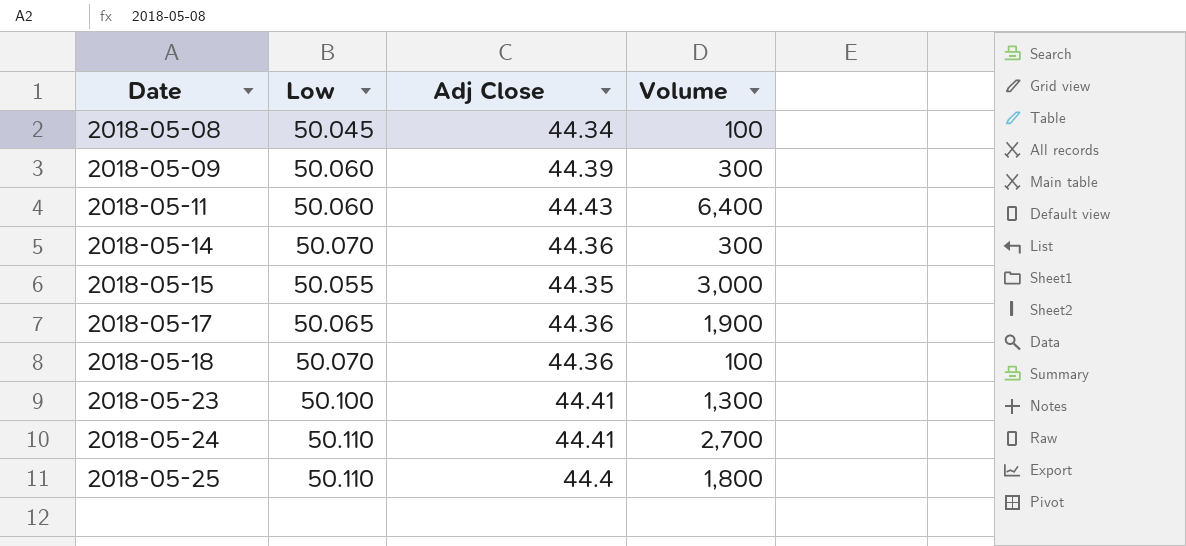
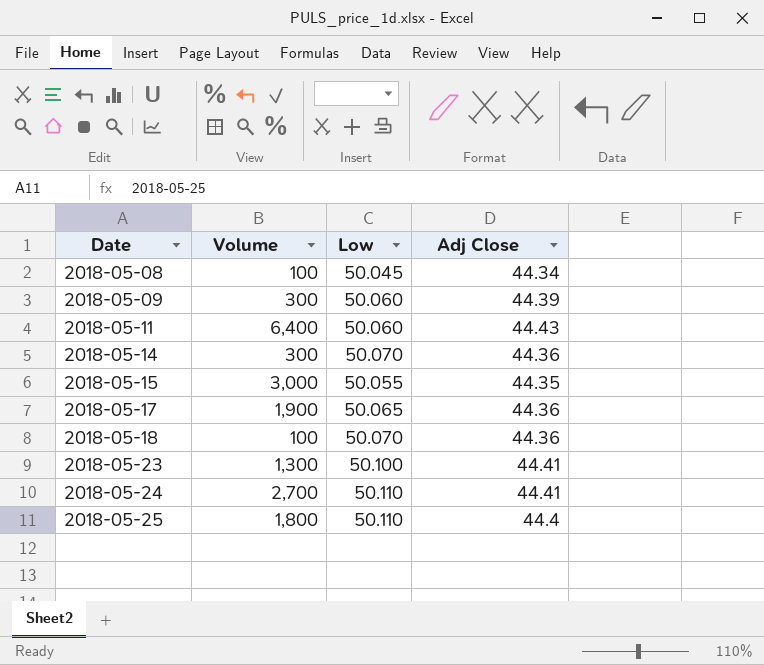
column Volume | position: 4 -> 2

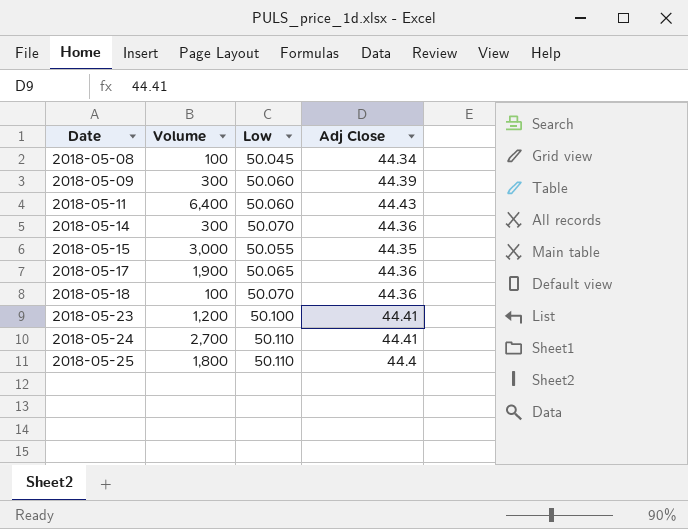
2018-05-23 | Volume: 1,300 -> 1,200

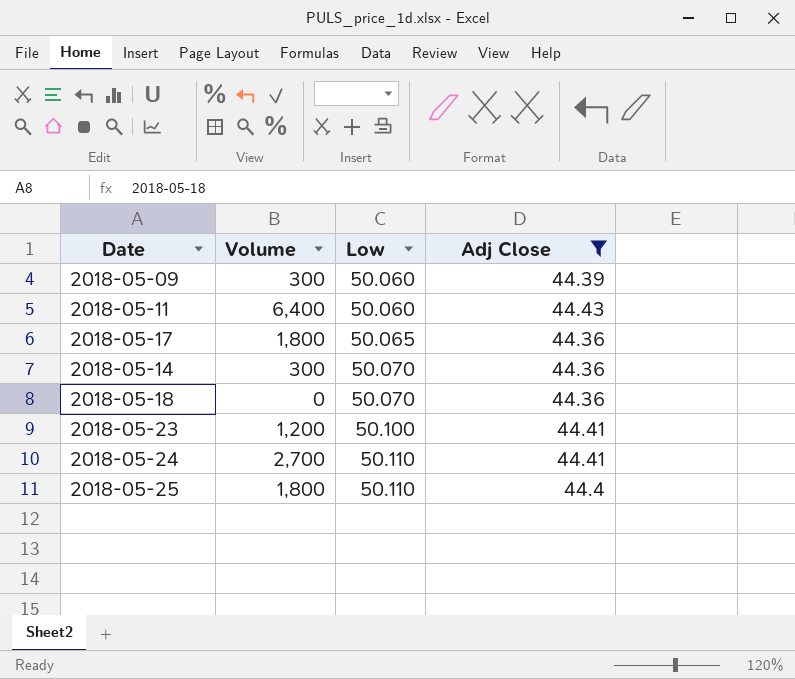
filter: none -> Adj Close >= 44.36
row order: Date ascending -> Low ascending
2018-05-17 | Volume: 1,900 -> 1,800
2018-05-18 | Volume: 100 -> 0

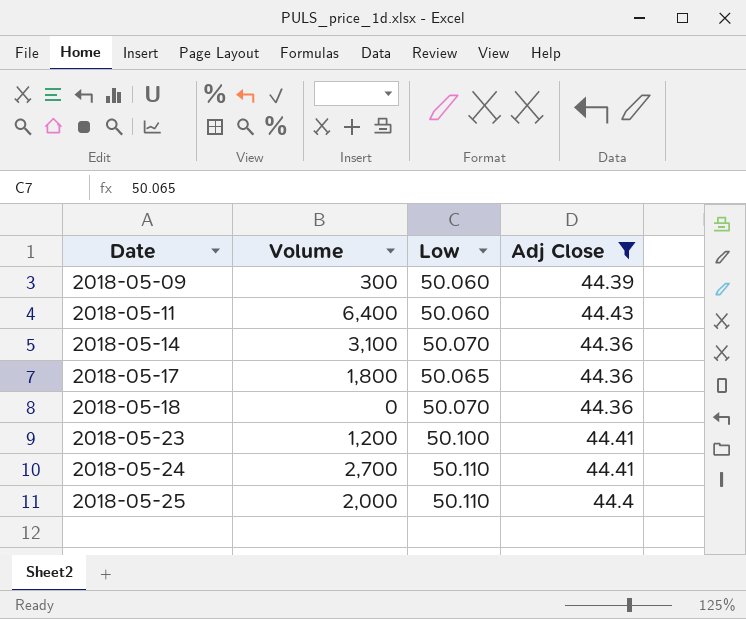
row order: Low ascending -> Date ascending
2018-05-14 | Volume: 300 -> 3,100
2018-05-25 | Volume: 1,800 -> 2,000

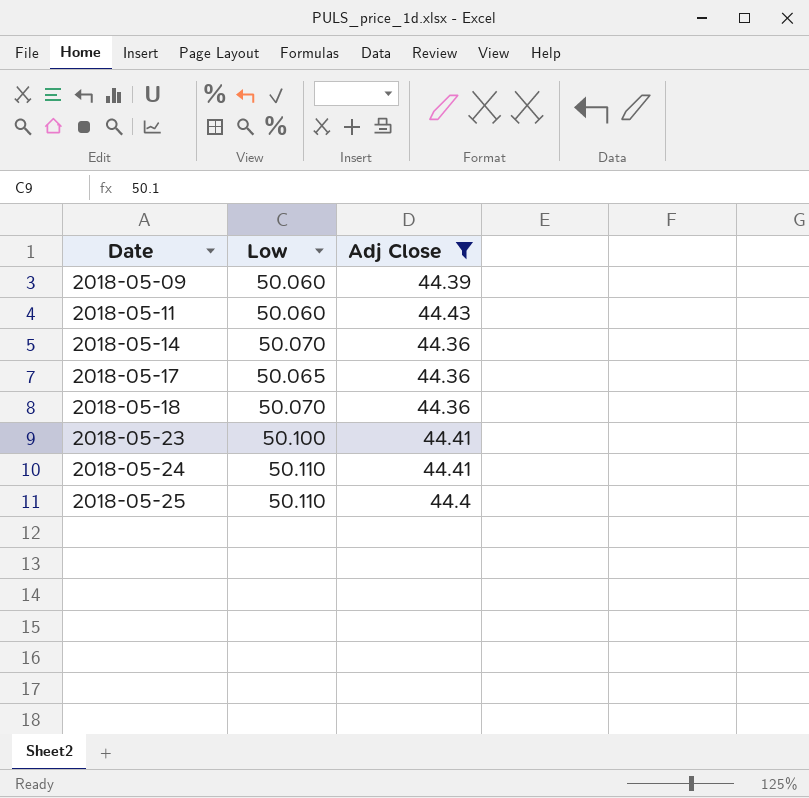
column Volume | position: 2 -> none

